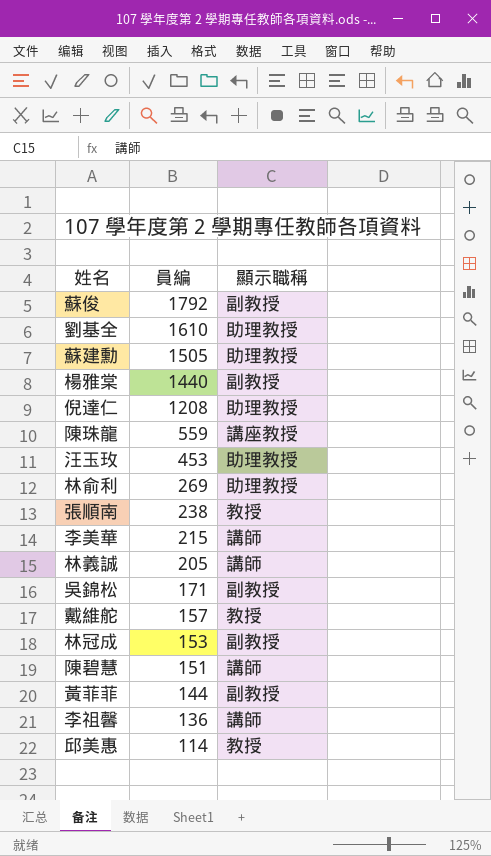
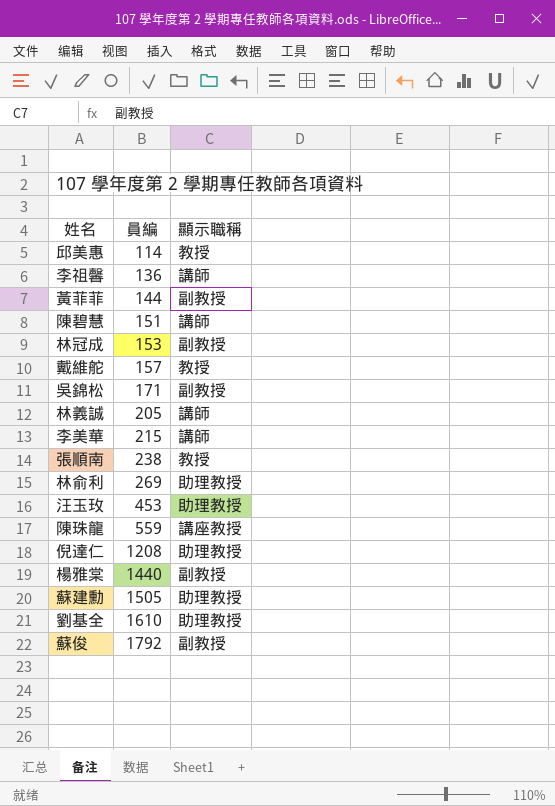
row order: 員編 descending -> 員編 ascending

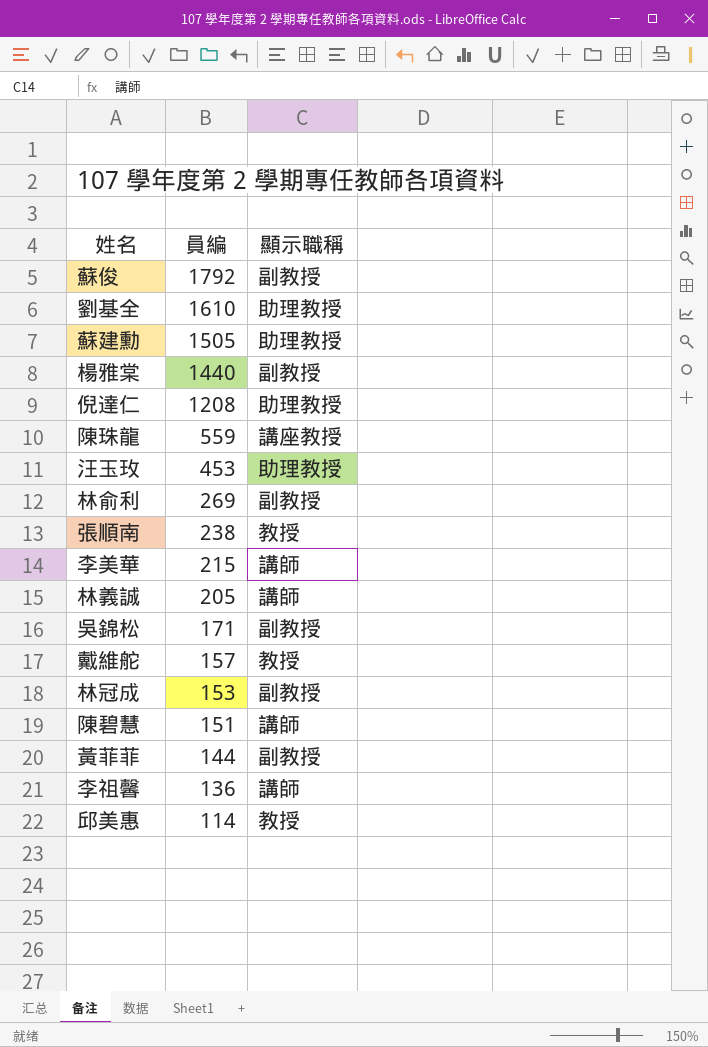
row order: 員編 ascending -> 員編 descending
林俞利 | 顯示職稱: 助理教授 -> 副教授

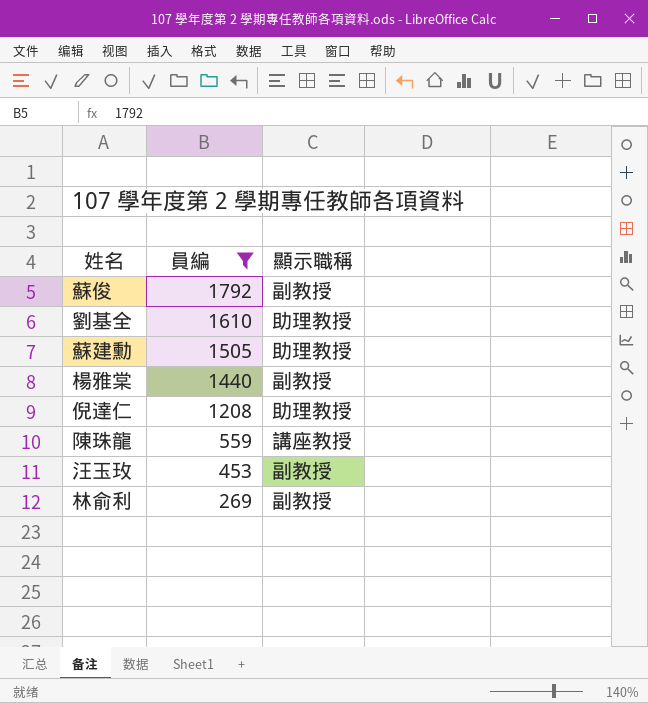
filter: none -> 員編 >= 269
汪玉玫 | 顯示職稱: 助理教授 -> 副教授

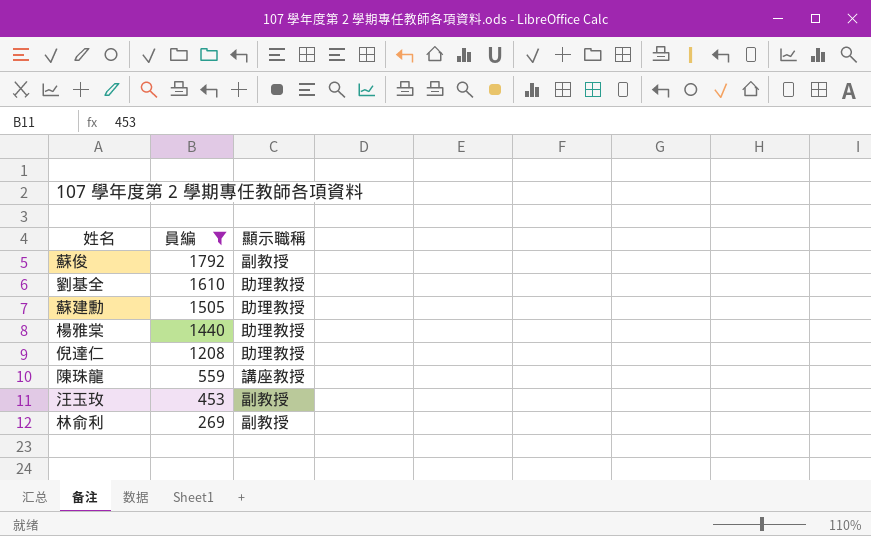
楊雅棠 | 顯示職稱: 副教授 -> 助理教授

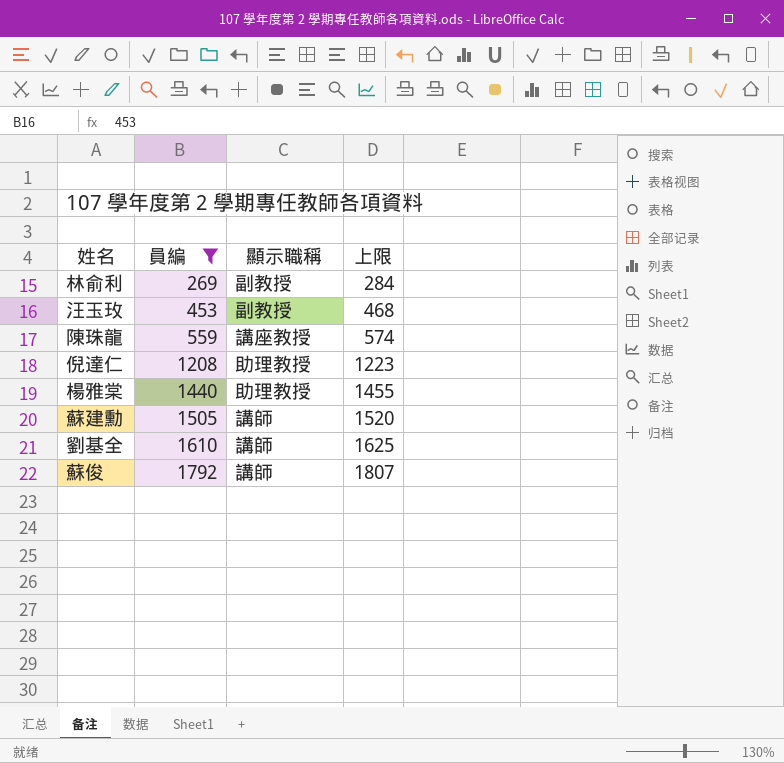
row order: 員編 descending -> 員編 ascending
column 上限 | formula: none -> [員編] + 15
蘇建勳 | 顯示職稱: 助理教授 -> 講師
劉基全 | 顯示職稱: 助理教授 -> 講師
蘇俊 | 顯示職稱: 副教授 -> 講師

